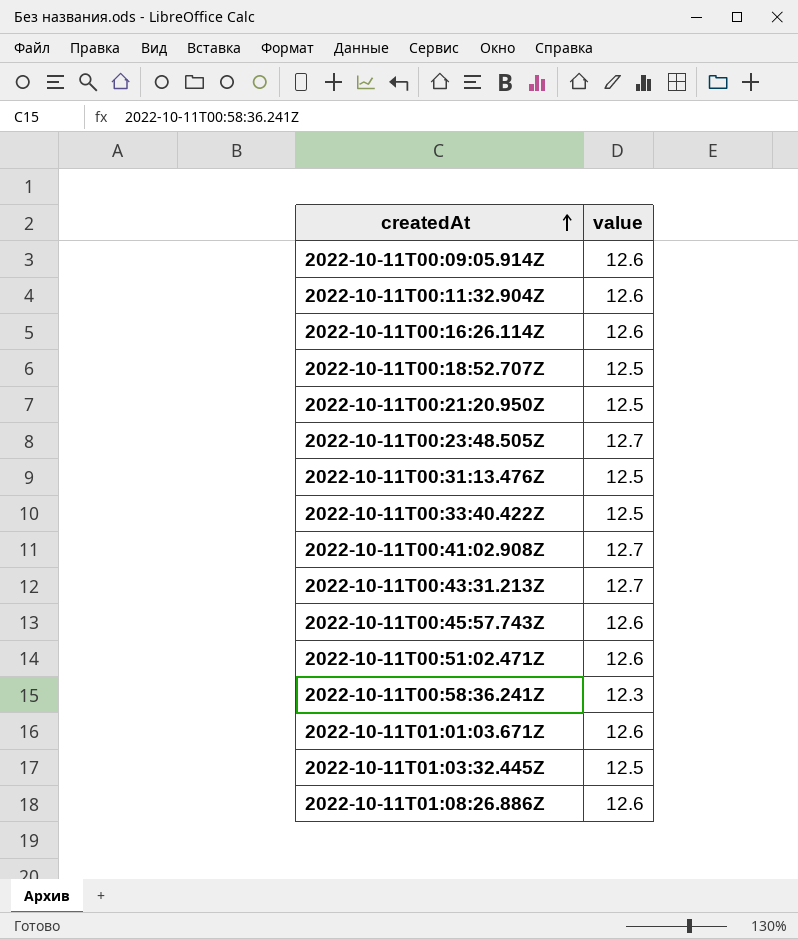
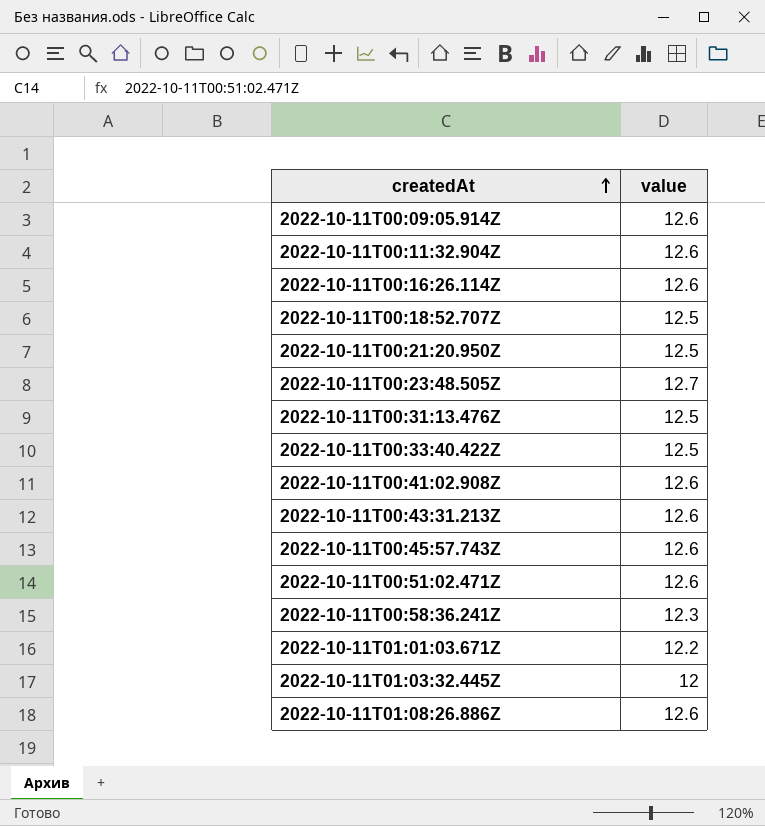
2022-10-11T00:41:02.908Z | value: 12.7 -> 12.6
2022-10-11T00:43:31.213Z | value: 12.7 -> 12.6
2022-10-11T01:01:03.671Z | value: 12.6 -> 12.2
2022-10-11T01:03:32.445Z | value: 12.5 -> 12

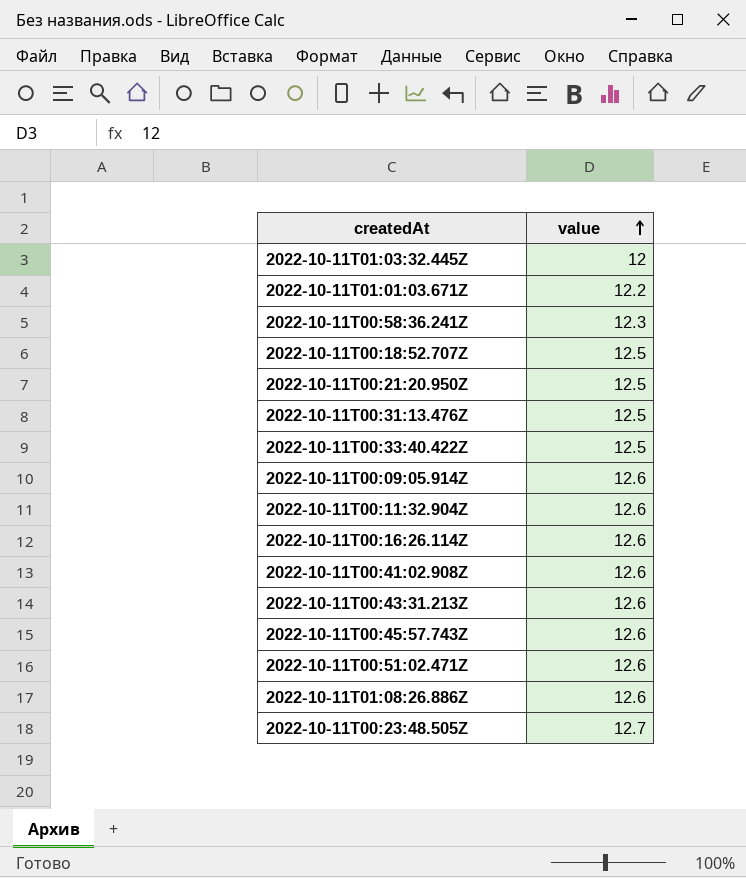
row order: createdAt ascending -> value ascending

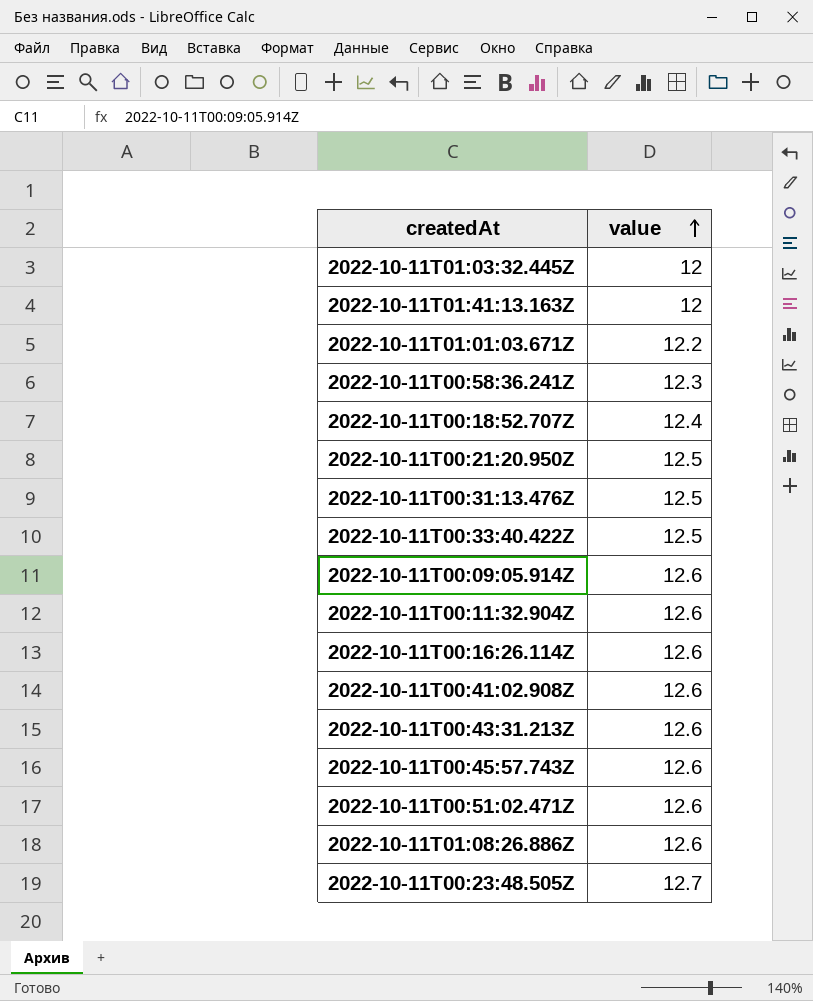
row 2022-10-11T01:41:13.163Z: none -> 12
2022-10-11T00:18:52.707Z | value: 12.5 -> 12.4

